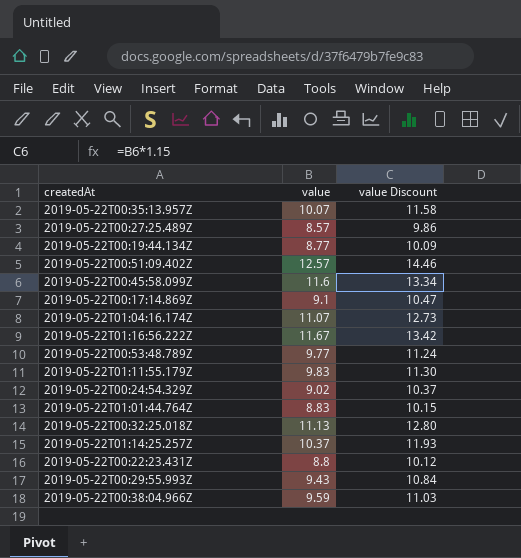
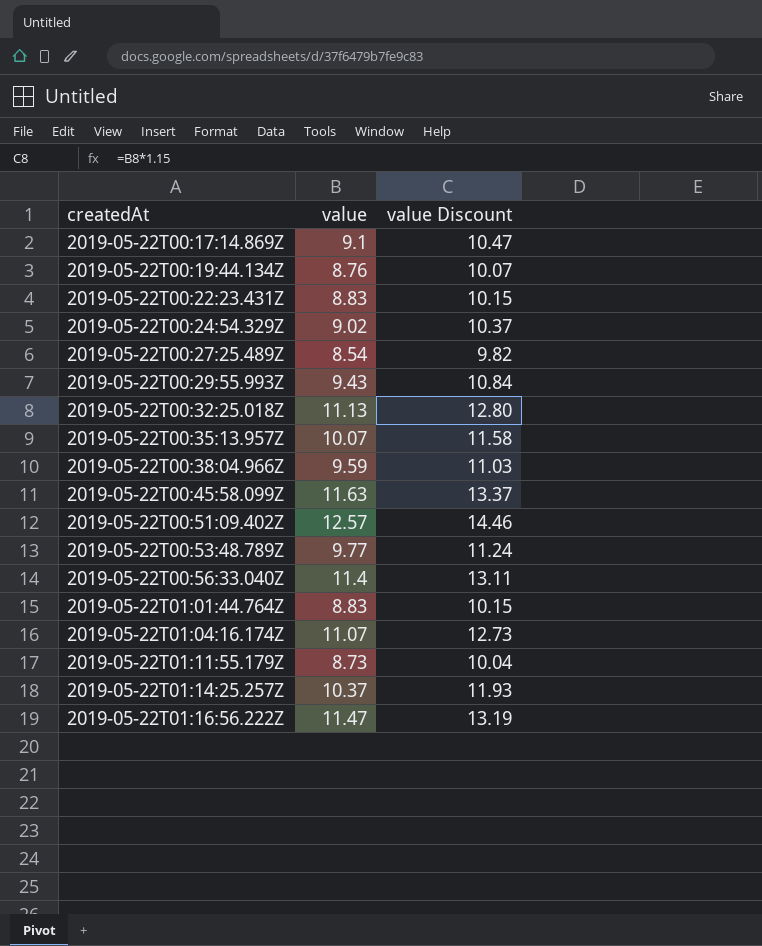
row order: none -> createdAt ascending
2019-05-22T00:19:44.134Z | value: 8.77 -> 8.76
2019-05-22T00:19:44.134Z | value Discount: 10.09 -> 10.07
2019-05-22T00:22:23.431Z | value: 8.8 -> 8.83
2019-05-22T00:22:23.431Z | value Discount: 10.12 -> 10.15
2019-05-22T00:27:25.489Z | value: 8.57 -> 8.54
2019-05-22T00:27:25.489Z | value Discount: 9.86 -> 9.82
2019-05-22T00:45:58.099Z | value: 11.6 -> 11.63
2019-05-22T00:45:58.099Z | value Discount: 13.34 -> 13.37
row 2019-05-22T00:56:33.040Z: none -> 11.4 | 13.11
2019-05-22T01:11:55.179Z | value: 9.83 -> 8.73
2019-05-22T01:11:55.179Z | value Discount: 11.30 -> 10.04
2019-05-22T01:16:56.222Z | value: 11.67 -> 11.47
2019-05-22T01:16:56.222Z | value Discount: 13.42 -> 13.19

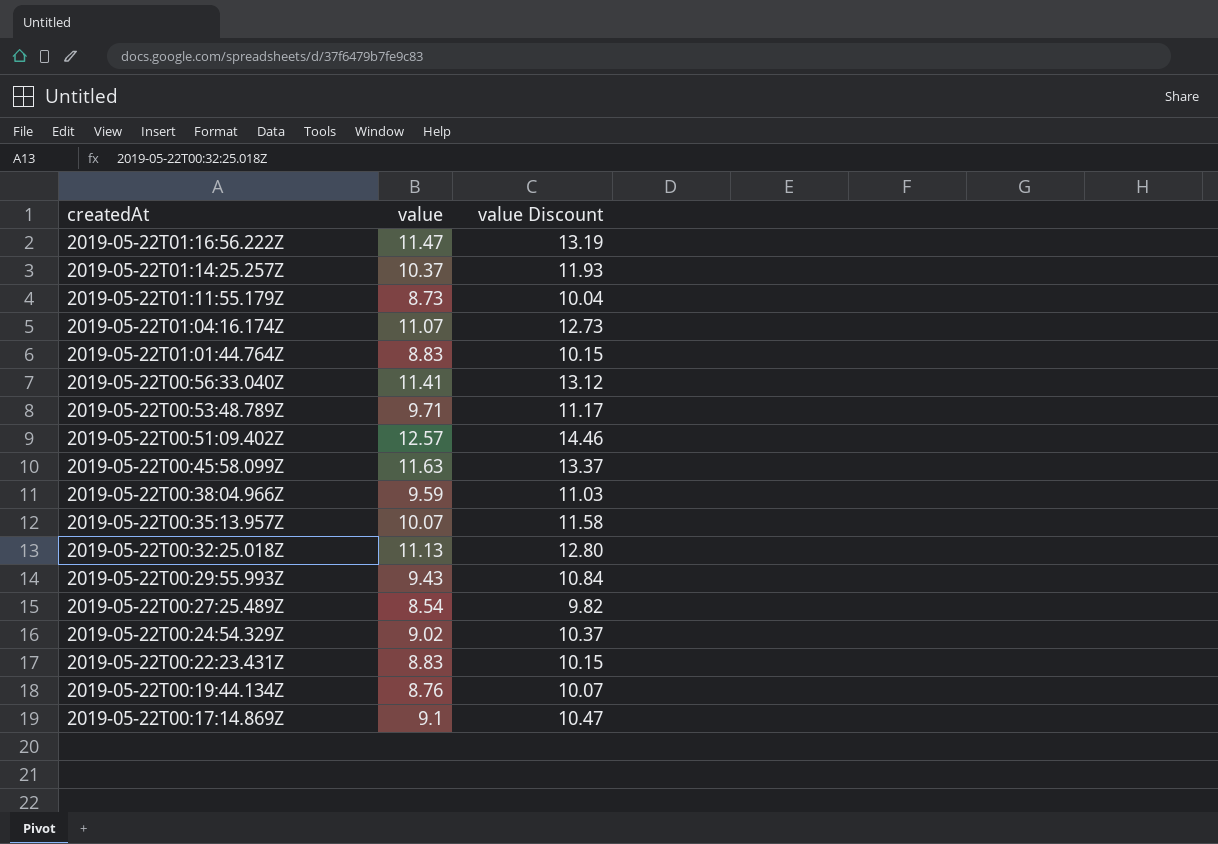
row order: createdAt ascending -> createdAt descending
2019-05-22T00:56:33.040Z | value: 11.4 -> 11.41
2019-05-22T00:56:33.040Z | value Discount: 13.11 -> 13.12
2019-05-22T00:53:48.789Z | value: 9.77 -> 9.71
2019-05-22T00:53:48.789Z | value Discount: 11.24 -> 11.17

